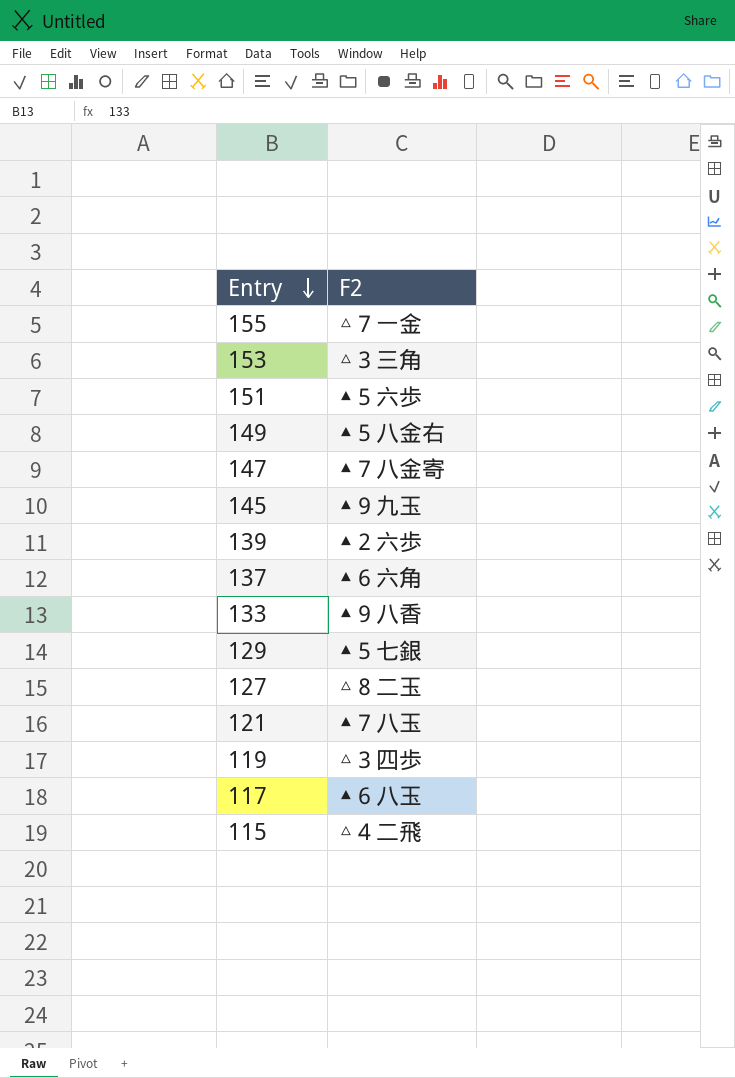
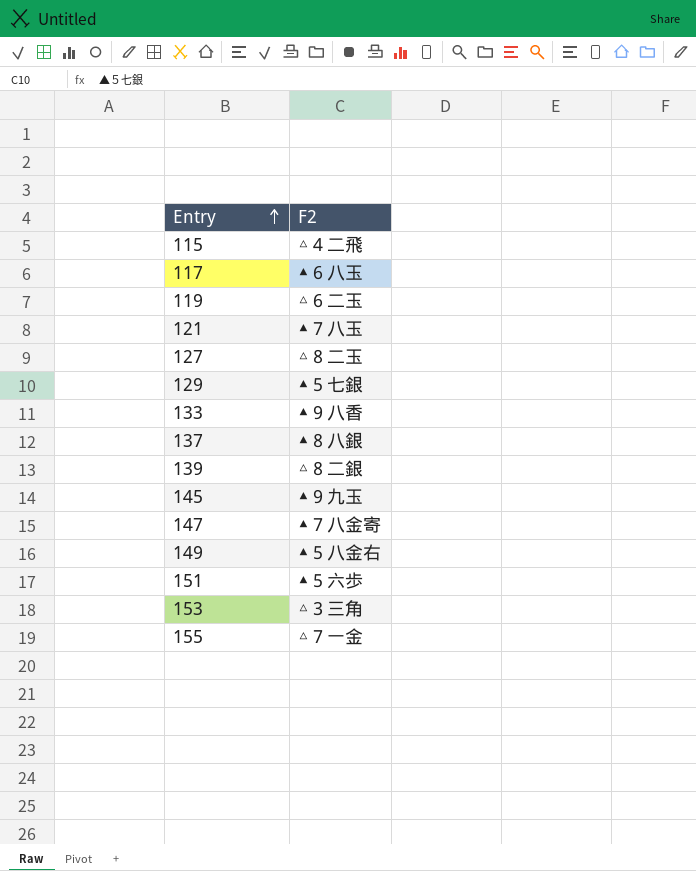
row order: Entry descending -> Entry ascending
119 | F2: △３四歩 -> △６二玉
137 | F2: ▲６六角 -> ▲８八銀
139 | F2: ▲２六歩 -> △８二銀

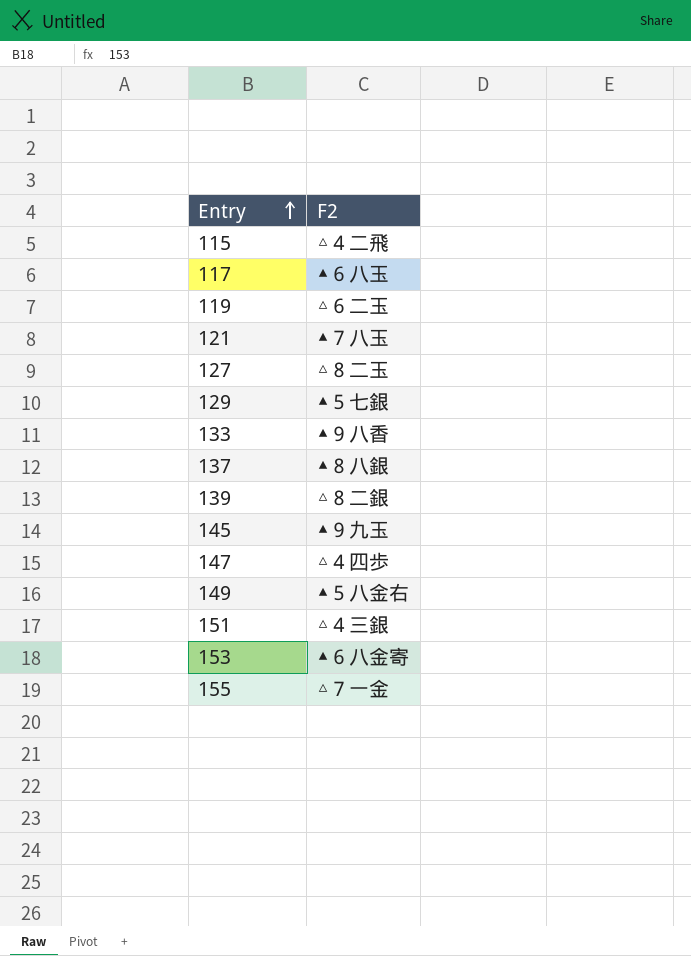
147 | F2: ▲７八金寄 -> △４四歩
151 | F2: ▲５六歩 -> △４三銀
153 | F2: △３三角 -> ▲６八金寄

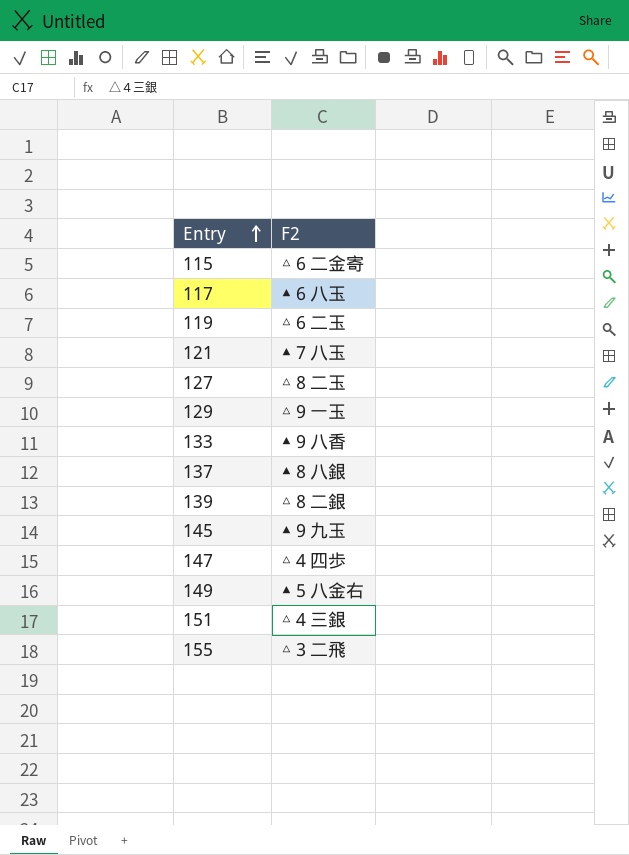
row 153: ▲６八金寄 -> none
115 | F2: △４二飛 -> △６二金寄
129 | F2: ▲５七銀 -> △９一玉
155 | F2: △７一金 -> △３二飛

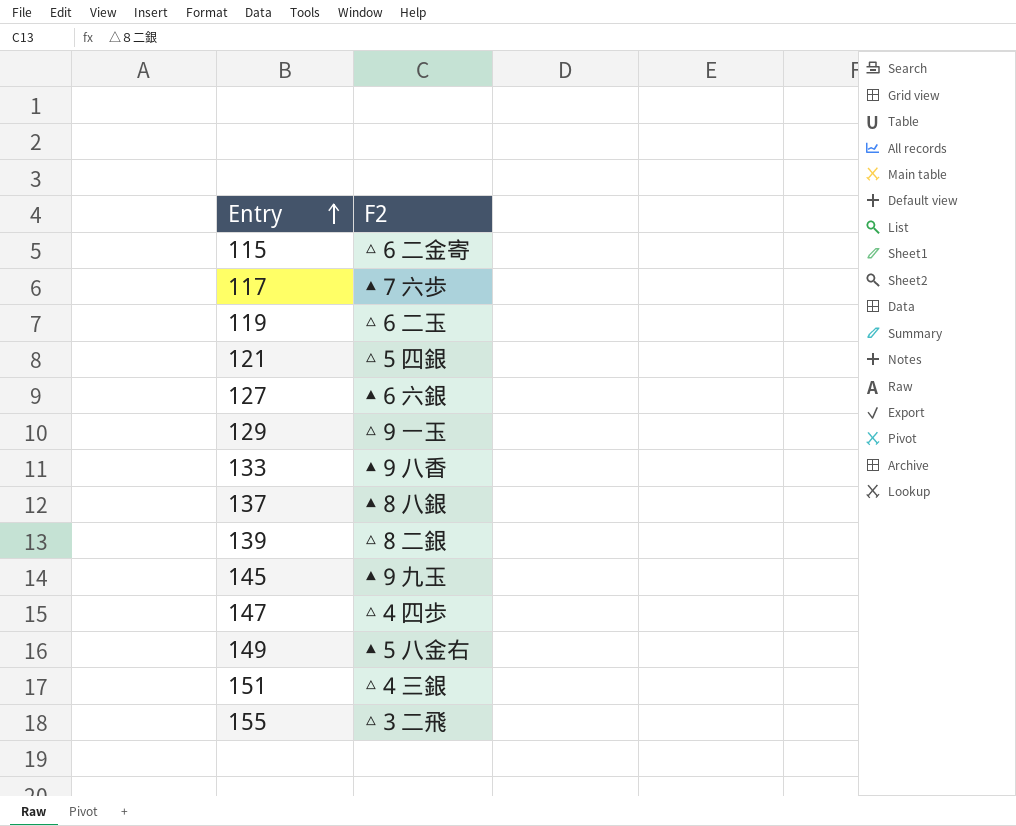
117 | F2: ▲６八玉 -> ▲７六歩
121 | F2: ▲７八玉 -> △５四銀
127 | F2: △８二玉 -> ▲６六銀

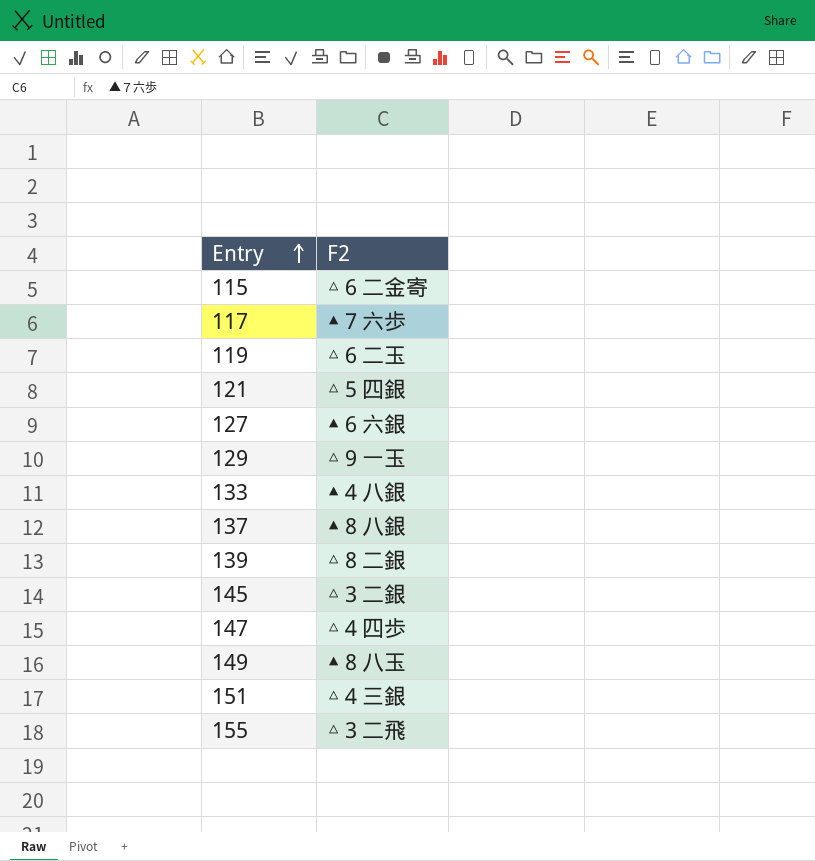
133 | F2: ▲９八香 -> ▲４八銀
145 | F2: ▲９九玉 -> △３二銀
149 | F2: ▲５八金右 -> ▲８八玉

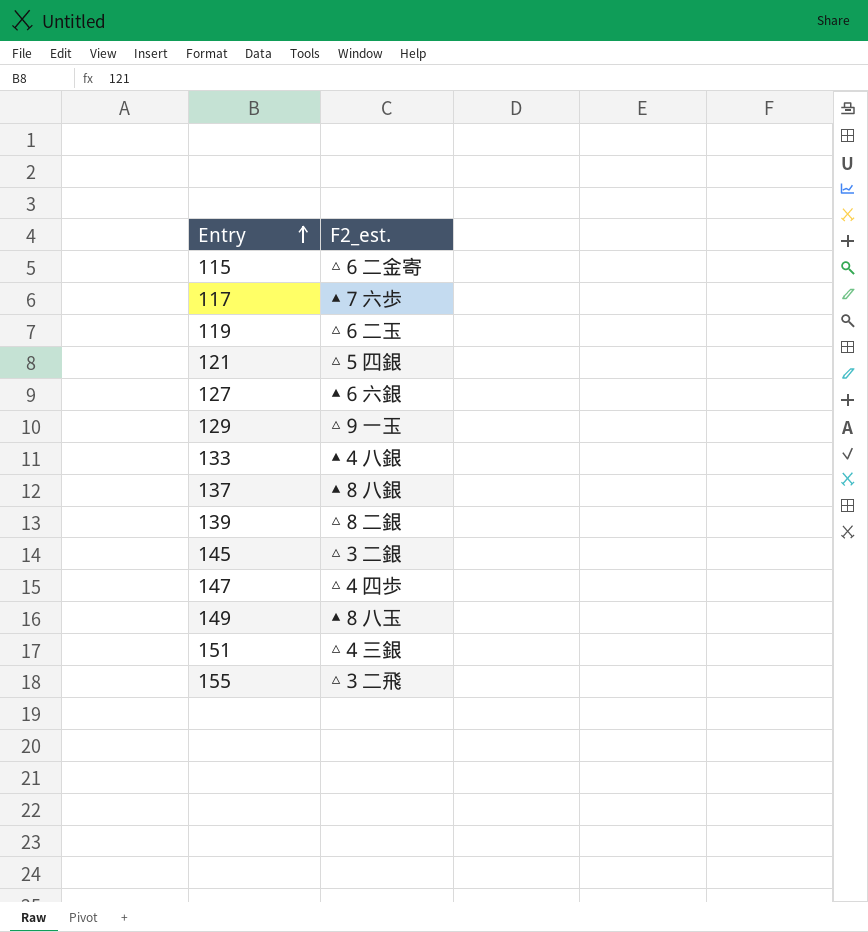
column name: F2 -> F2_est.

